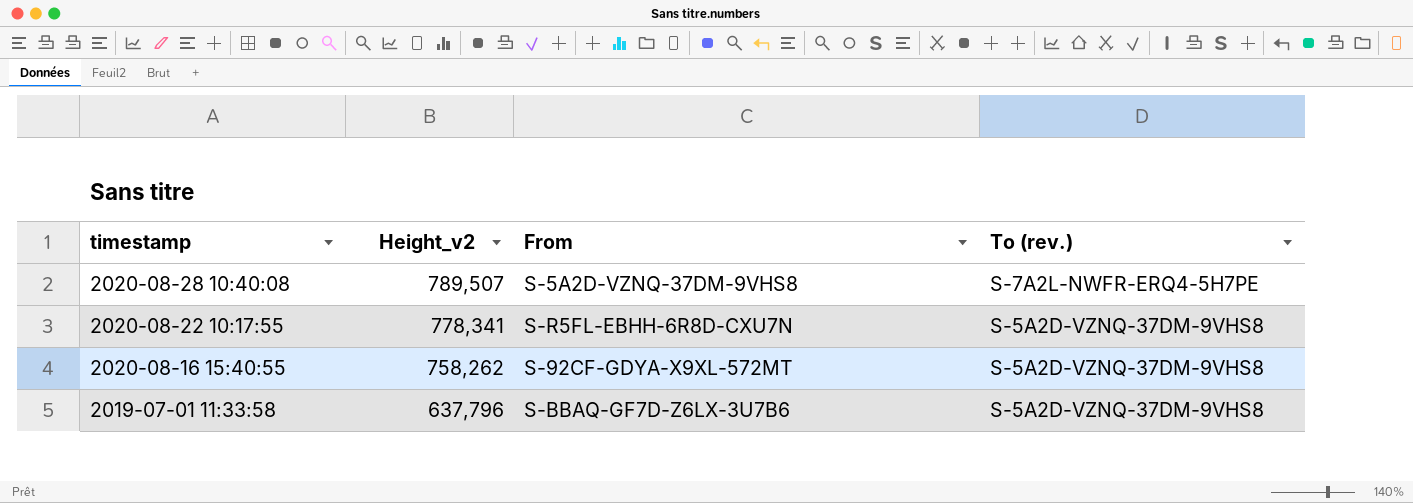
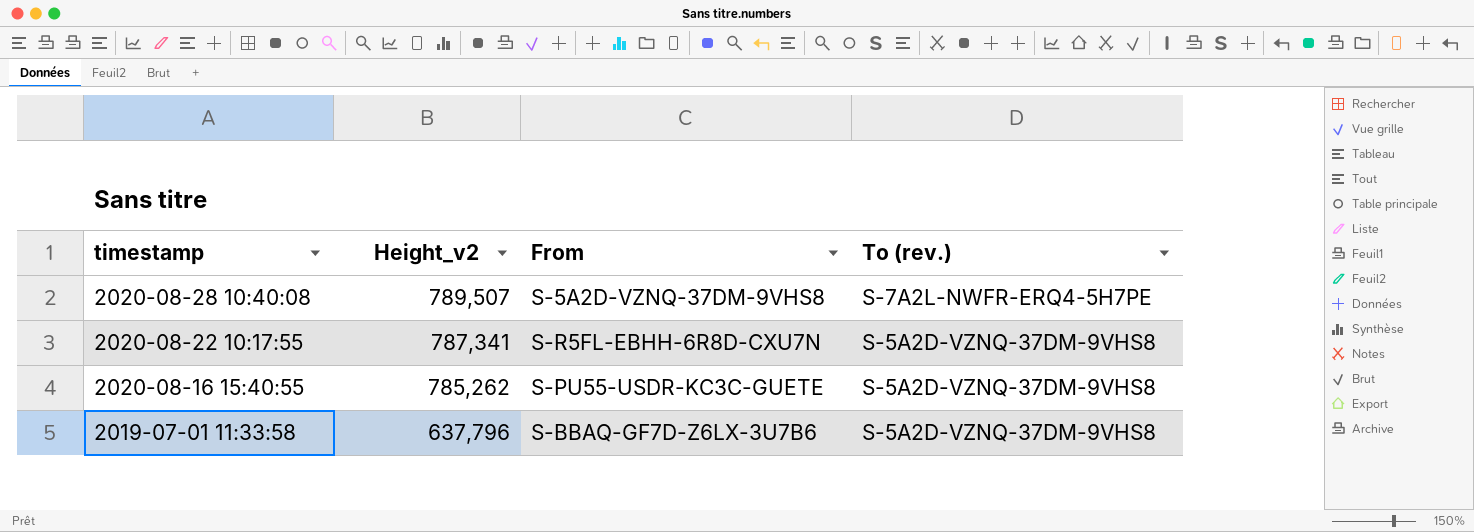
2020-08-22 10:17:55 | Height_v2: 778,341 -> 787,341
2020-08-16 15:40:55 | Height_v2: 758,262 -> 785,262
2020-08-16 15:40:55 | From: S-92CF-GDYA-X9XL-572MT -> S-PU55-USDR-KC3C-GUETE

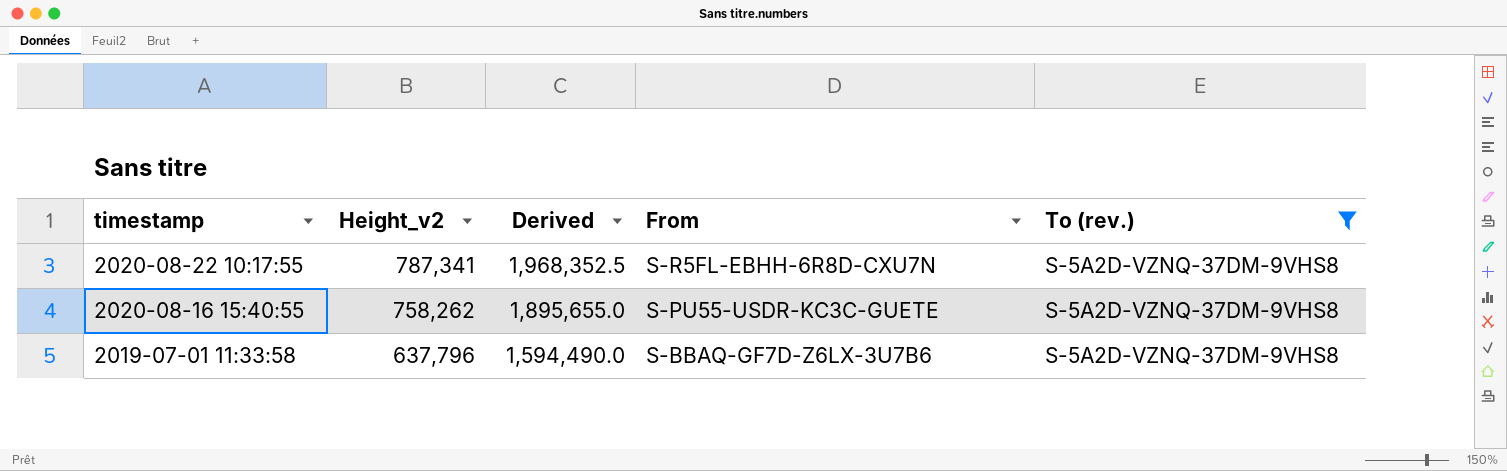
filter: none -> To (rev.) = S-5A2D-VZNQ-37DM-9VHS8
column Derived | formula: none -> [Height_v2] * 2.5
2020-08-16 15:40:55 | Height_v2: 785,262 -> 758,262

